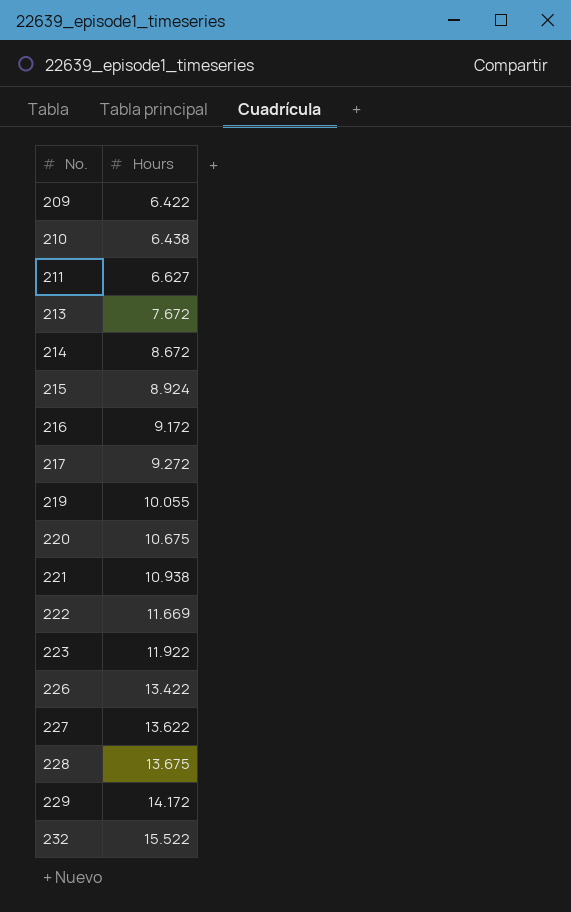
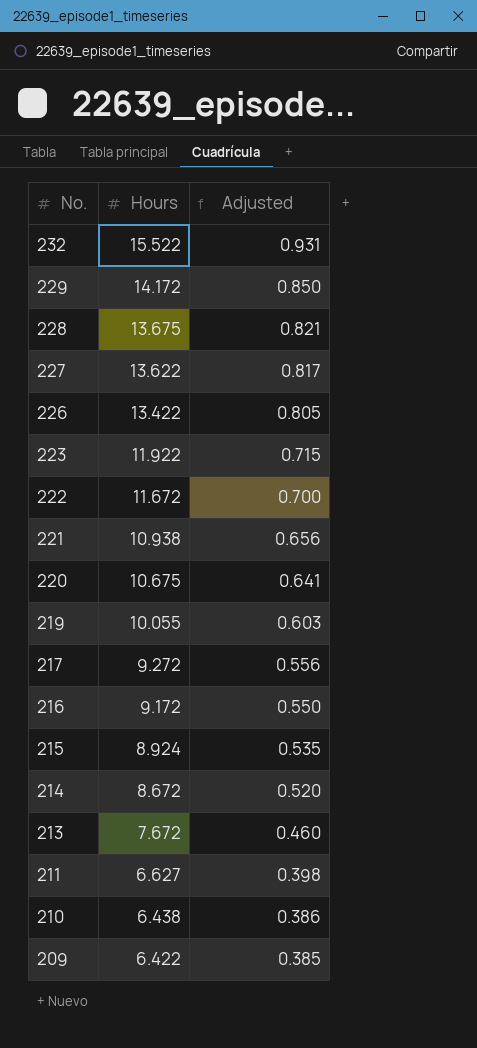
row order: No. ascending -> No. descending
column Adjusted | formula: none -> [Hours] * 0.06
222 | Hours: 11.669 -> 11.672

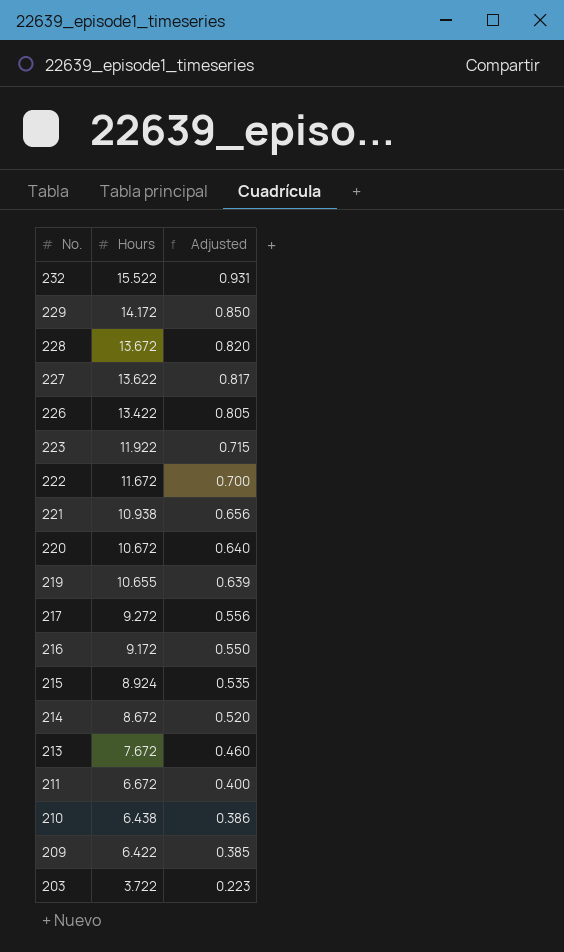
228 | Hours: 13.675 -> 13.672
228 | Adjusted: 0.821 -> 0.820
220 | Hours: 10.675 -> 10.672
220 | Adjusted: 0.641 -> 0.640
219 | Hours: 10.055 -> 10.655
219 | Adjusted: 0.603 -> 0.639
211 | Hours: 6.627 -> 6.672
211 | Adjusted: 0.398 -> 0.400
row 203: none -> 3.722 | 0.223

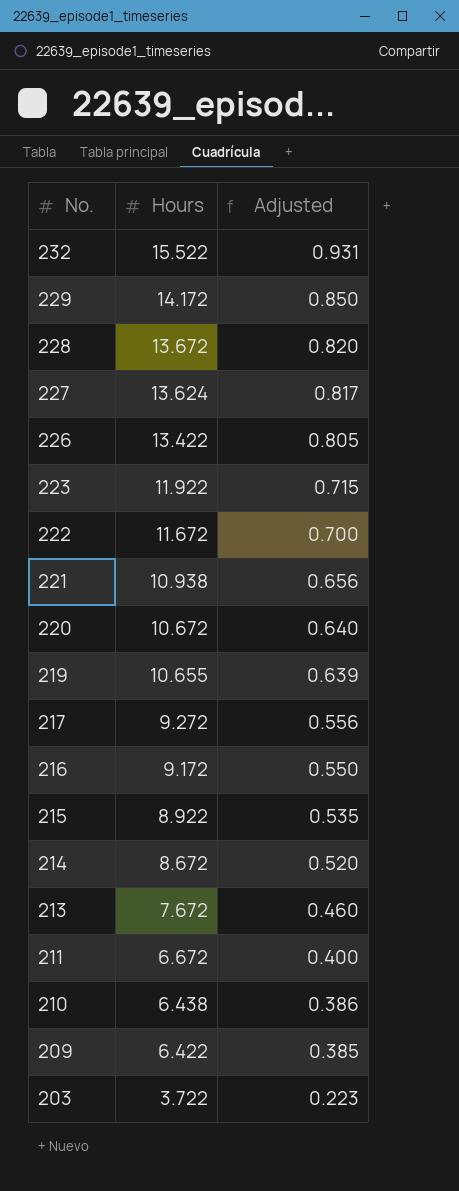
227 | Hours: 13.622 -> 13.624
215 | Hours: 8.924 -> 8.922

